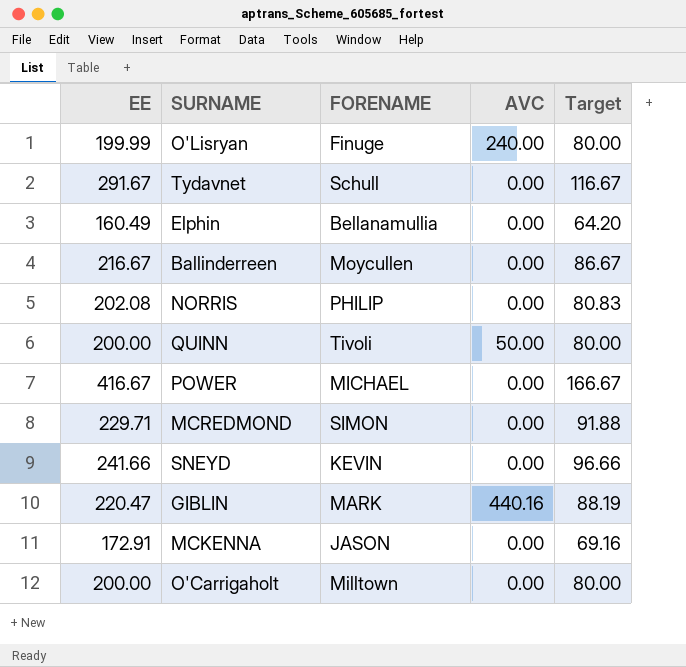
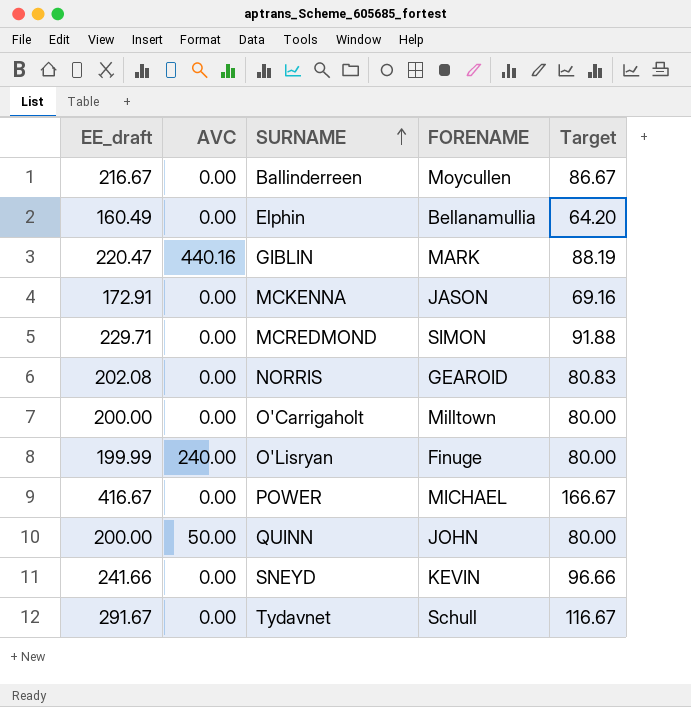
row order: none -> SURNAME ascending
column name: EE -> EE_draft
column AVC | position: 4 -> 2
NORRIS | FORENAME: PHILIP -> GEAROID
QUINN | FORENAME: Tivoli -> JOHN

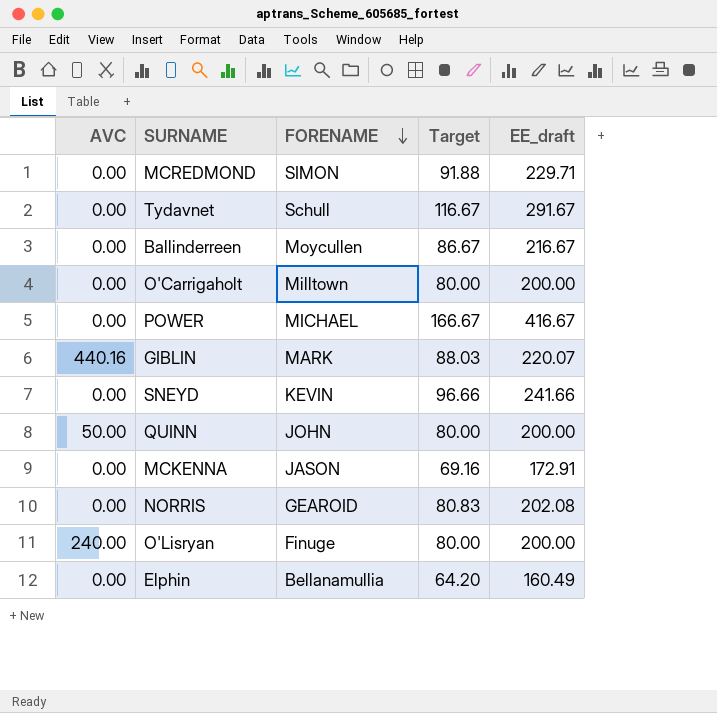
row order: SURNAME ascending -> FORENAME descending
column EE_draft | position: 1 -> 5
GIBLIN | Target: 88.19 -> 88.03
GIBLIN | EE_draft: 220.47 -> 220.07
O'Lisryan | EE_draft: 199.99 -> 200.00

